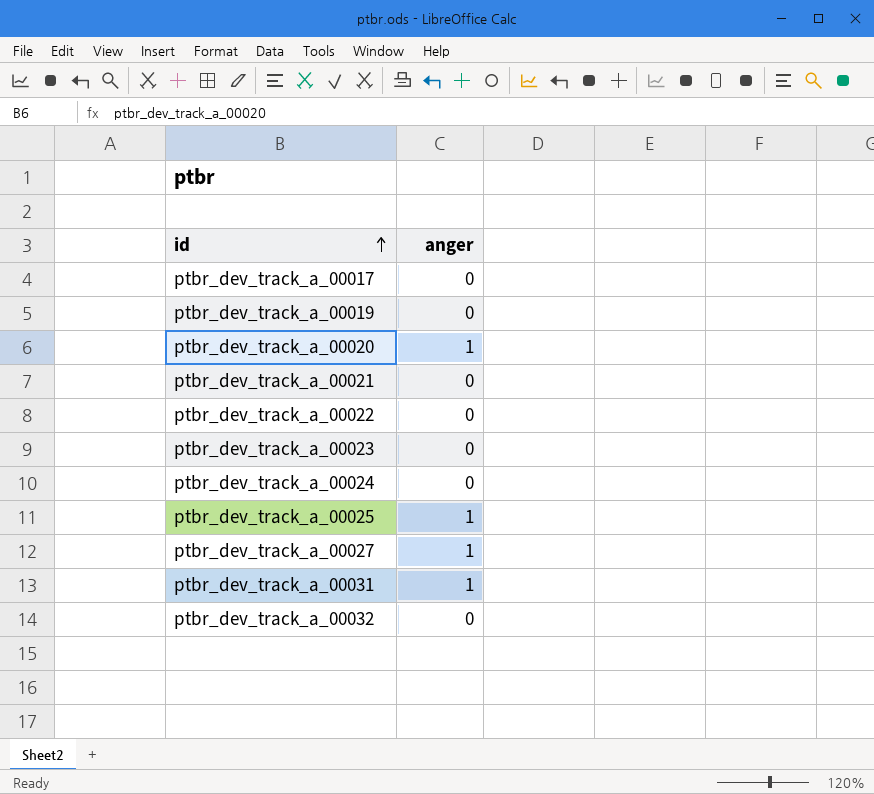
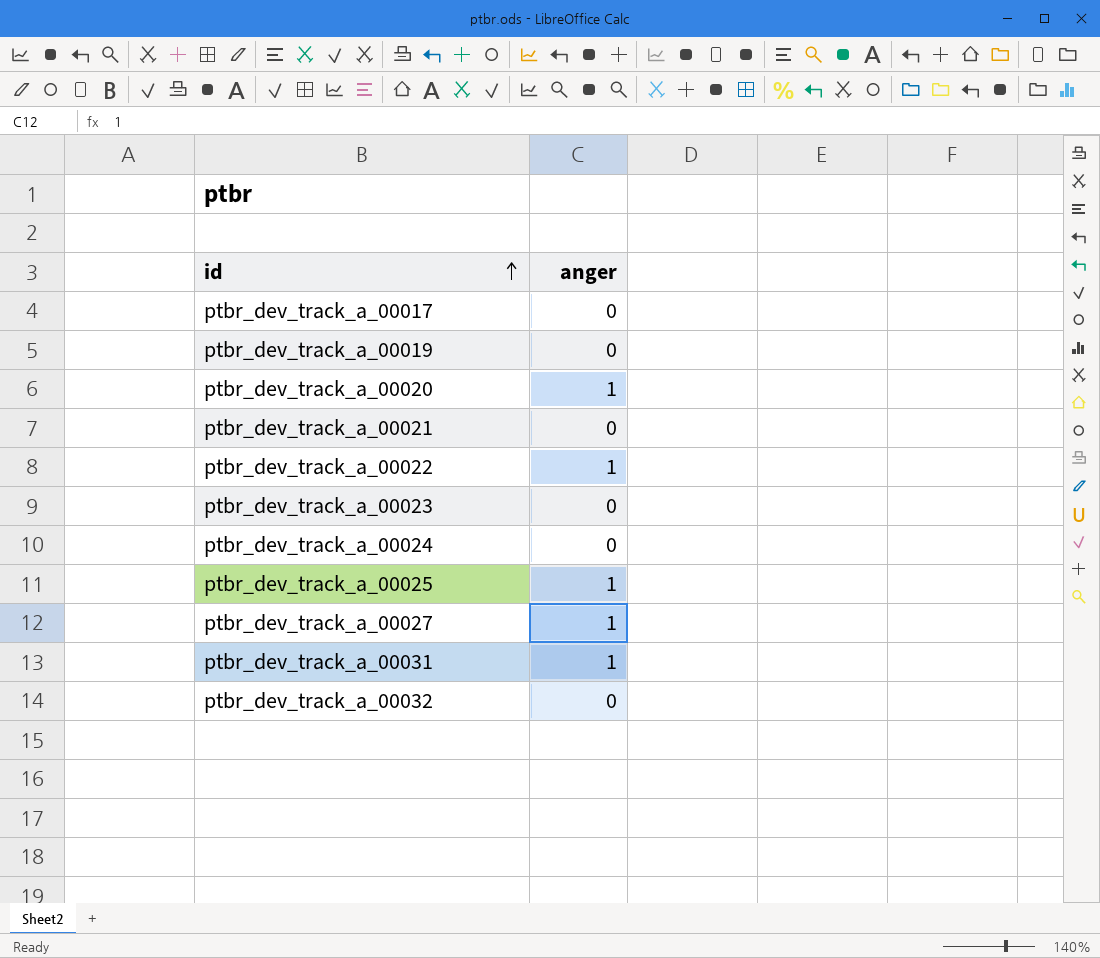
ptbr_dev_track_a_00022 | anger: 0 -> 1

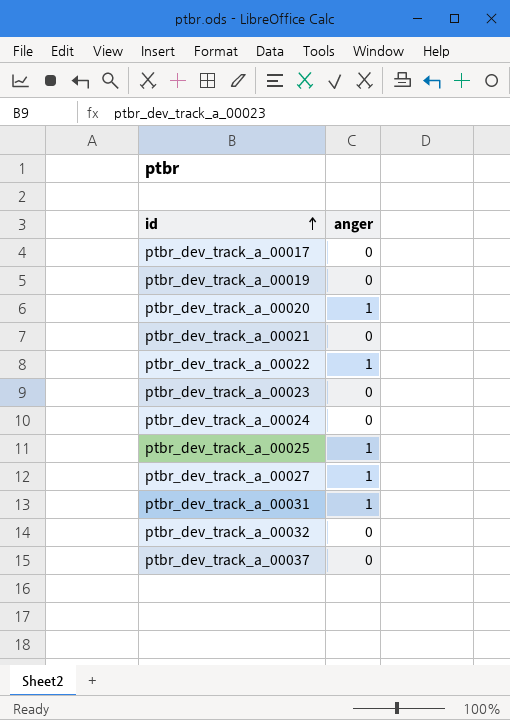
row ptbr_dev_track_a_00037: none -> 0

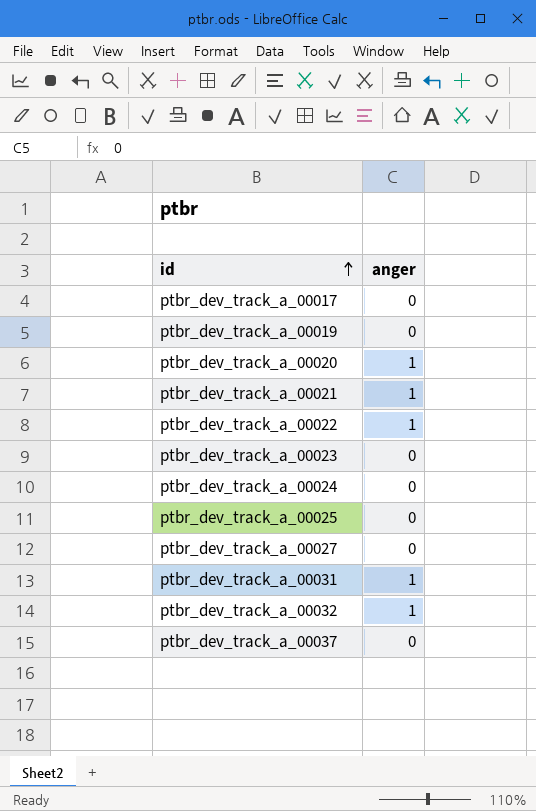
ptbr_dev_track_a_00021 | anger: 0 -> 1
ptbr_dev_track_a_00025 | anger: 1 -> 0
ptbr_dev_track_a_00027 | anger: 1 -> 0
ptbr_dev_track_a_00032 | anger: 0 -> 1

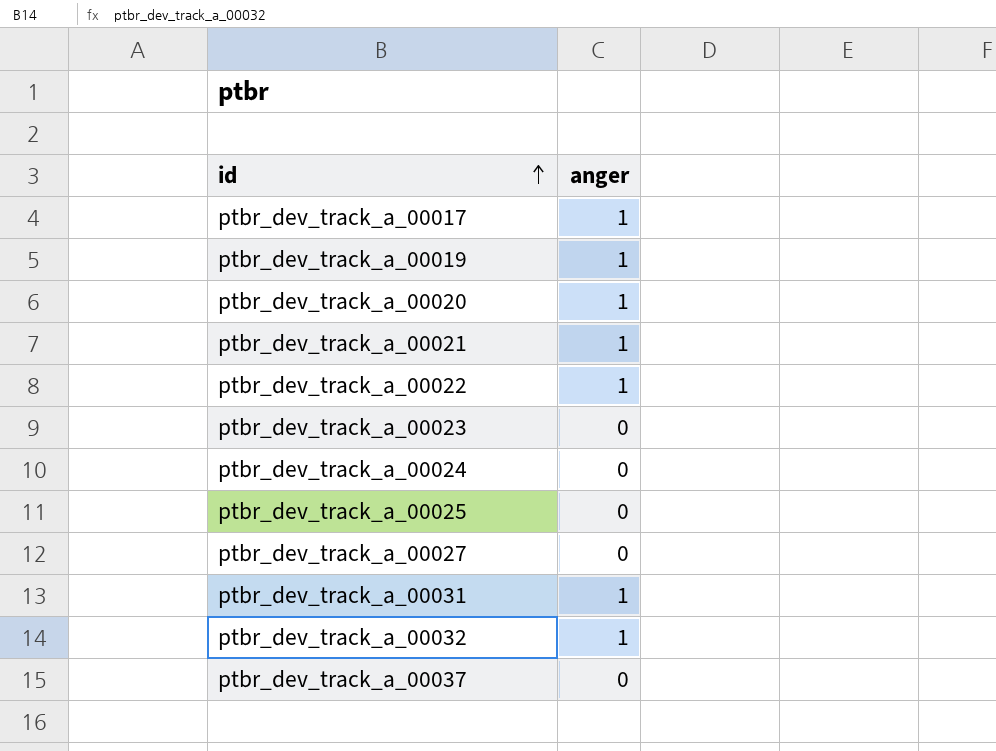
ptbr_dev_track_a_00017 | anger: 0 -> 1
ptbr_dev_track_a_00019 | anger: 0 -> 1

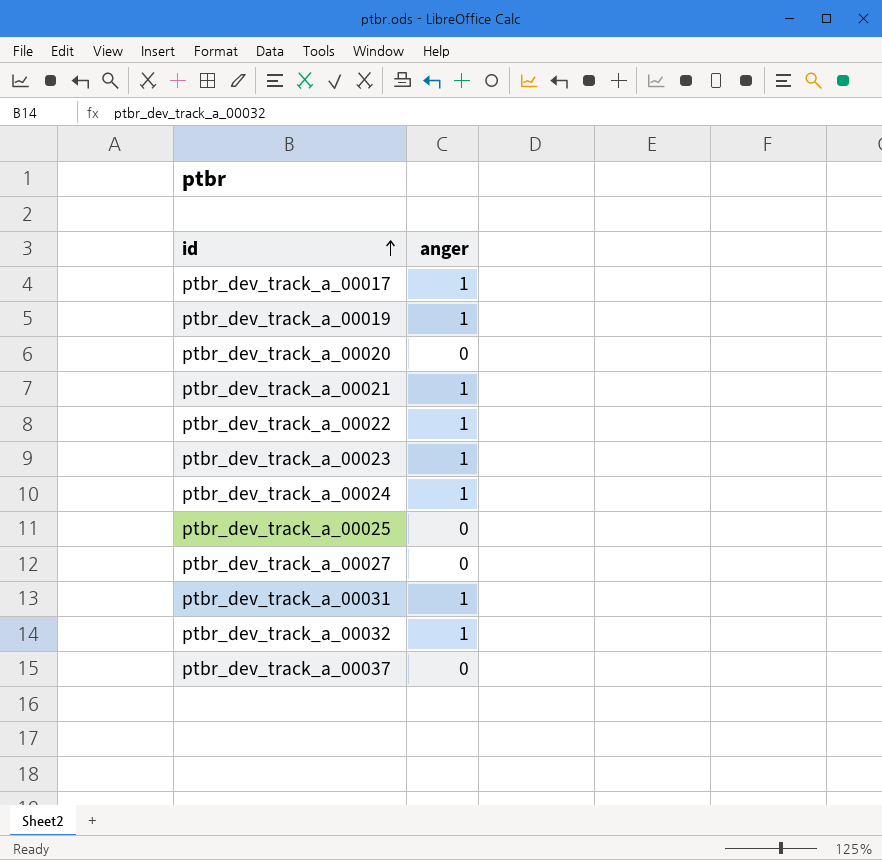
ptbr_dev_track_a_00020 | anger: 1 -> 0
ptbr_dev_track_a_00023 | anger: 0 -> 1
ptbr_dev_track_a_00024 | anger: 0 -> 1

